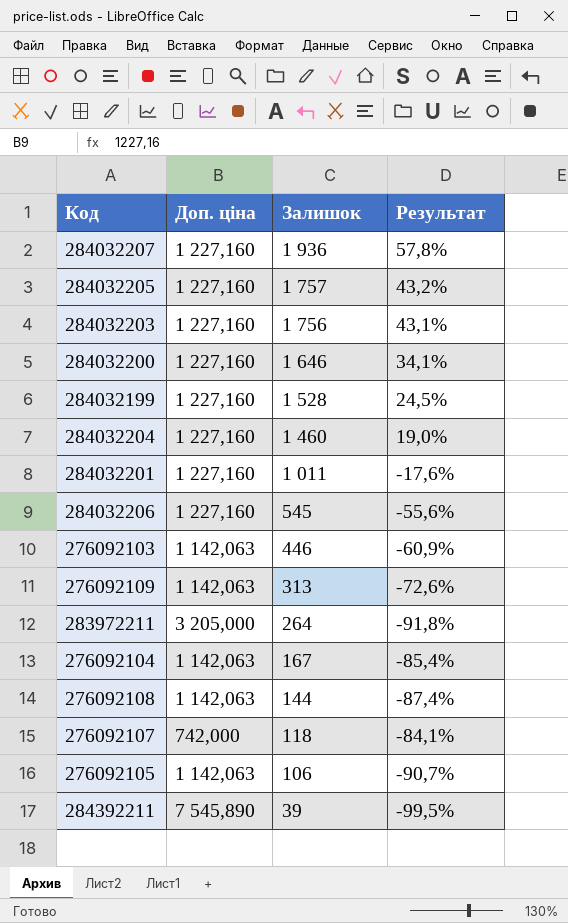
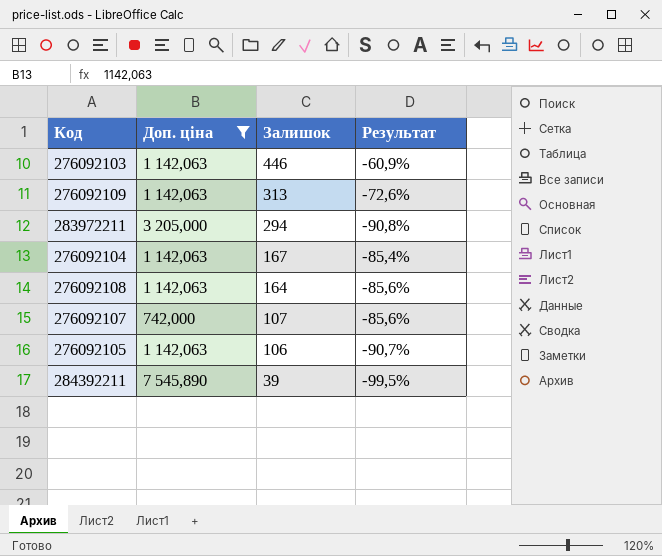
filter: none -> Доп. ціна != 1 227,160
283972211 | Залишок: 264 -> 294
283972211 | Результат: -91,8% -> -90,8%
276092108 | Залишок: 144 -> 164
276092108 | Результат: -87,4% -> -85,6%
276092107 | Залишок: 118 -> 107
276092107 | Результат: -84,1% -> -85,6%

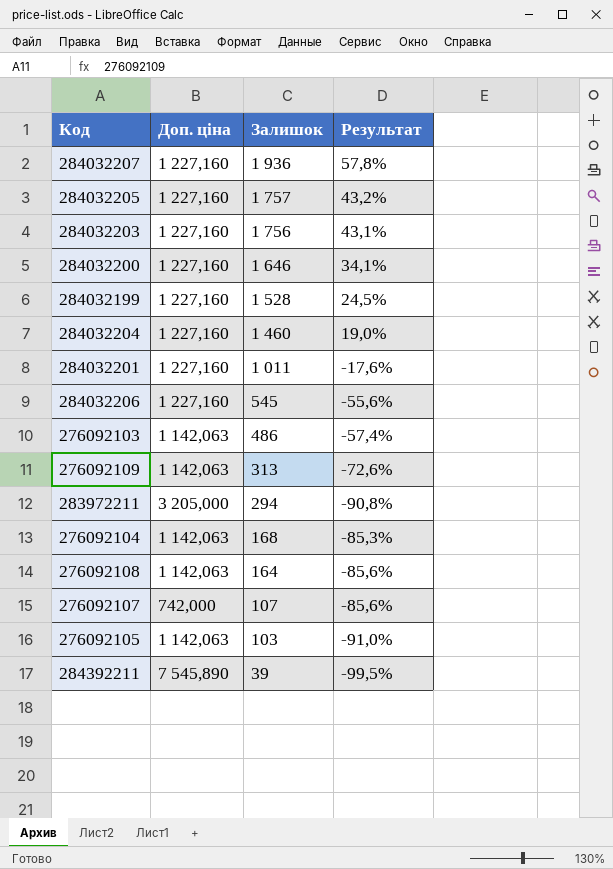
filter: Доп. ціна != 1 227,160 -> none
276092103 | Залишок: 446 -> 486
276092103 | Результат: -60,9% -> -57,4%
276092104 | Залишок: 167 -> 168
276092104 | Результат: -85,4% -> -85,3%
276092105 | Залишок: 106 -> 103
276092105 | Результат: -90,7% -> -91,0%

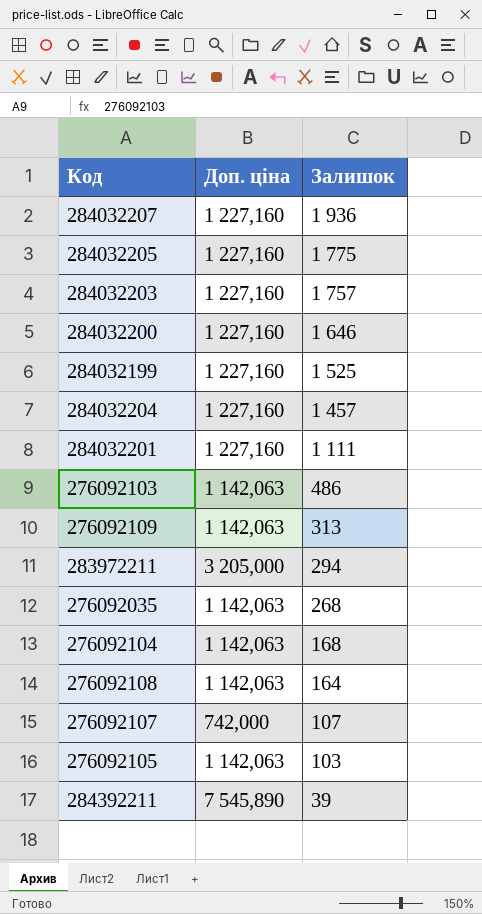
column Результат | formula: ([Залишок] - [Доп. ціна]) / [Доп. ціна] -> none
row 284032206: 1 227,160 | 545 | -55,6% -> none
284032205 | Залишок: 1 757 -> 1 775
284032203 | Залишок: 1 756 -> 1 757
284032199 | Залишок: 1 528 -> 1 525
284032204 | Залишок: 1 460 -> 1 457
284032201 | Залишок: 1 011 -> 1 111
row 276092035: none -> 1 142,063 | 268

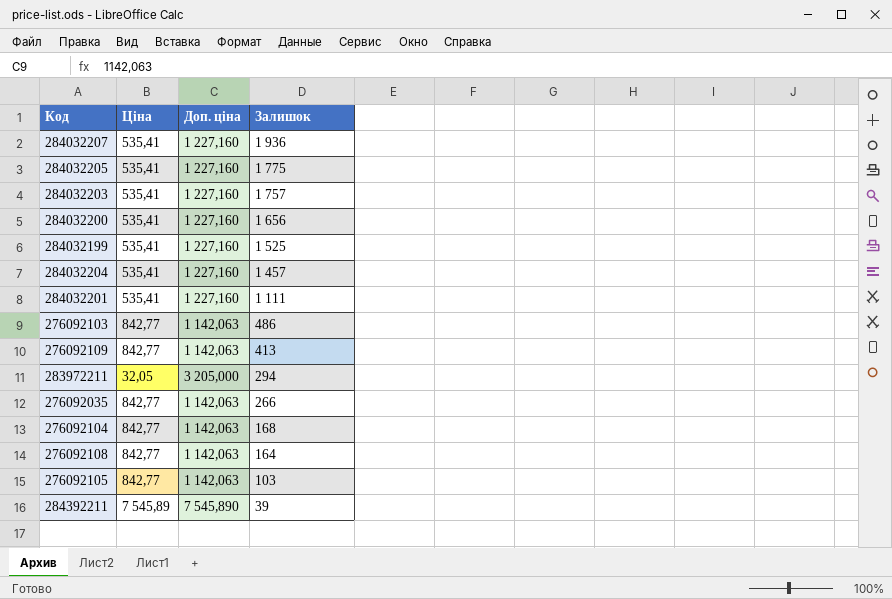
column Ціна | position: none -> 2
row 276092107: 742,000 | 107 -> none
284032200 | Залишок: 1 646 -> 1 656
276092109 | Залишок: 313 -> 413
276092035 | Залишок: 268 -> 266

